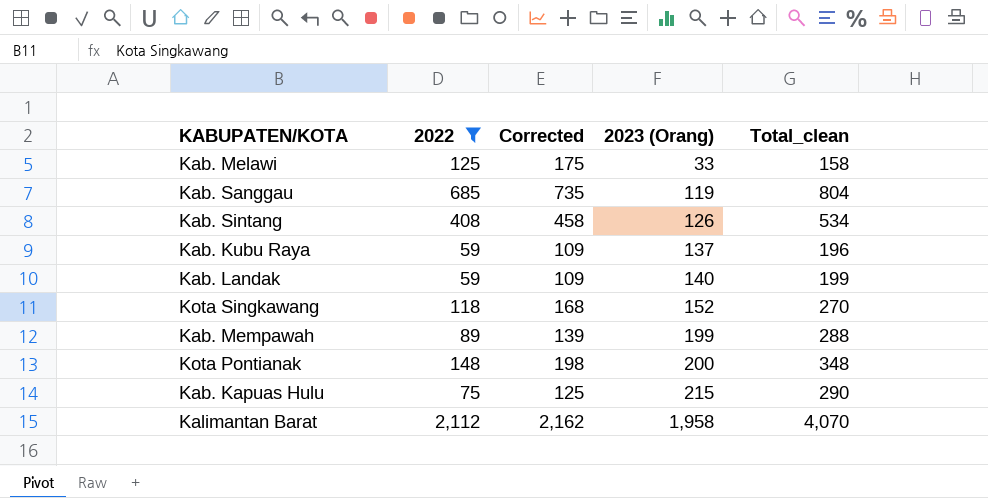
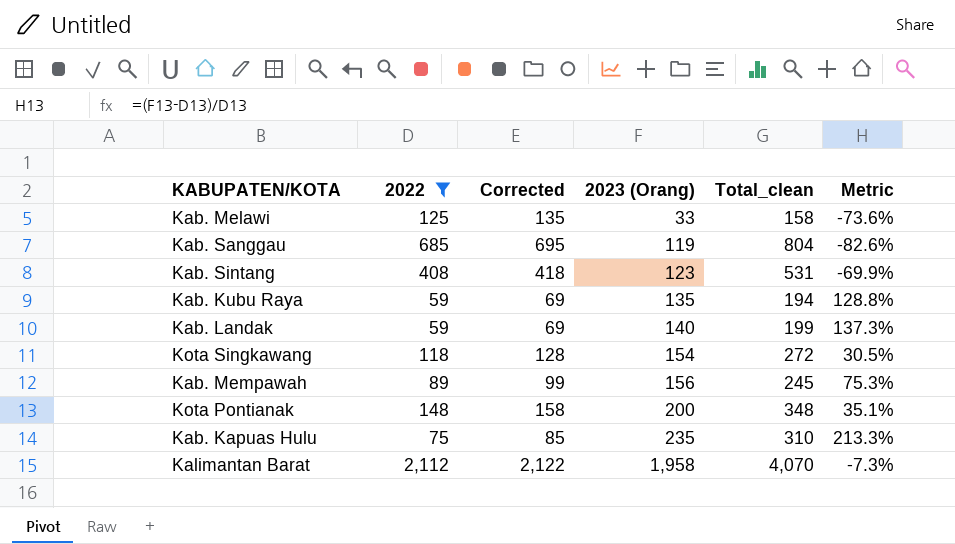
column Corrected | formula: [2022] + 50 -> [2022] + 10
column Metric | formula: none -> ([2023 (Orang)] - [2022]) / [2022]
Kab. Sintang | 2023 (Orang): 126 -> 123
Kab. Sintang | Total_clean: 534 -> 531
Kab. Kubu Raya | 2023 (Orang): 137 -> 135
Kab. Kubu Raya | Total_clean: 196 -> 194
Kota Singkawang | 2023 (Orang): 152 -> 154
Kota Singkawang | Total_clean: 270 -> 272
Kab. Mempawah | 2023 (Orang): 199 -> 156
Kab. Mempawah | Total_clean: 288 -> 245
Kab. Kapuas Hulu | 2023 (Orang): 215 -> 235
Kab. Kapuas Hulu | Total_clean: 290 -> 310

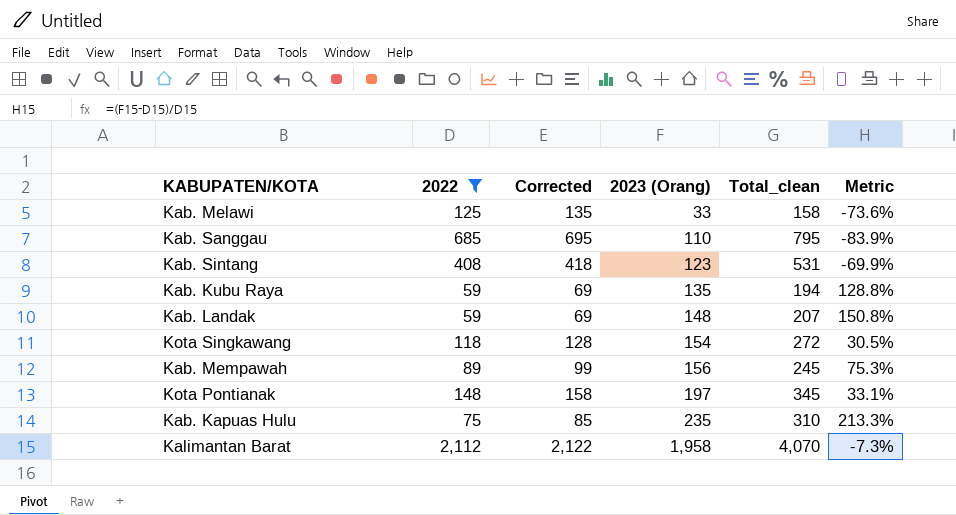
Kab. Sanggau | 2023 (Orang): 119 -> 110
Kab. Sanggau | Total_clean: 804 -> 795
Kab. Sanggau | Metric: -82.6% -> -83.9%
Kab. Landak | 2023 (Orang): 140 -> 148
Kab. Landak | Total_clean: 199 -> 207
Kab. Landak | Metric: 137.3% -> 150.8%
Kota Pontianak | 2023 (Orang): 200 -> 197
Kota Pontianak | Total_clean: 348 -> 345
Kota Pontianak | Metric: 35.1% -> 33.1%

